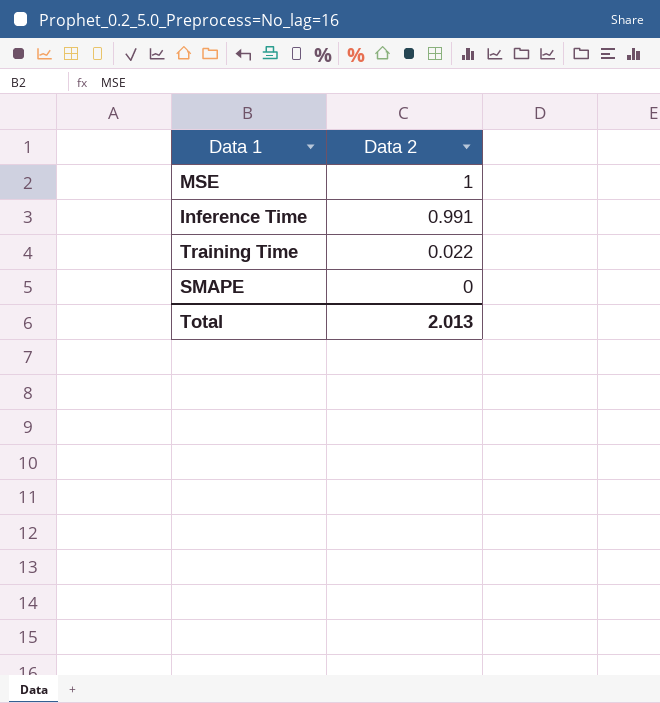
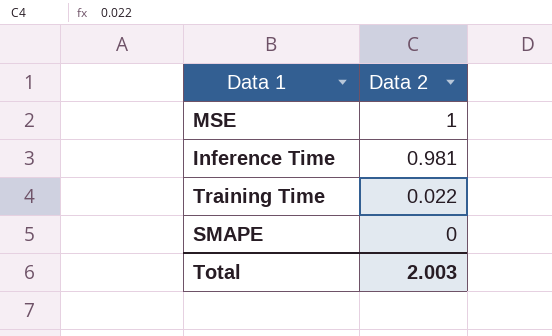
Inference Time | Data 2: 0.991 -> 0.981
Total | Data 2: 2.013 -> 2.003

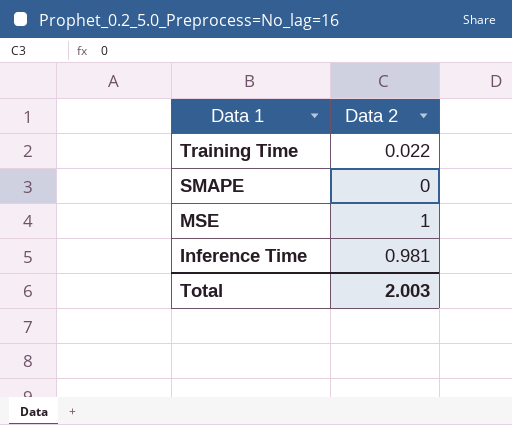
row order: Data 2 descending -> Data 1 descending

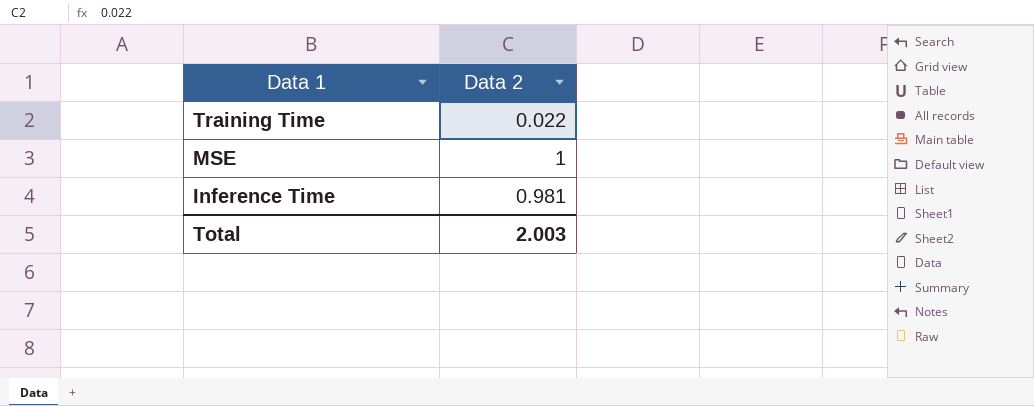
row SMAPE: 0 -> none

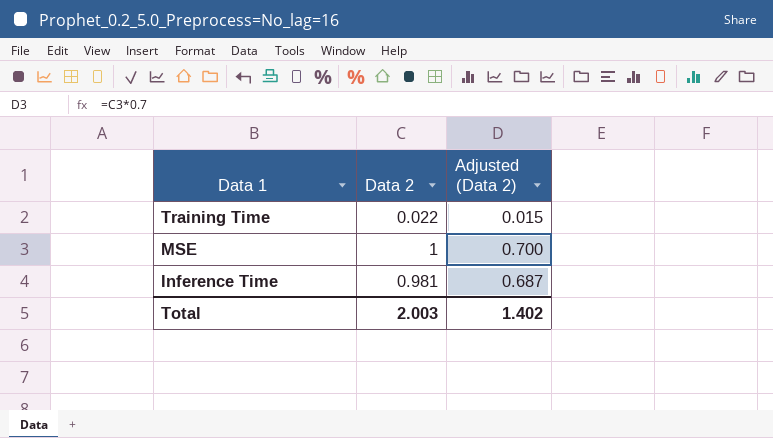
column Adjusted (Data 2) | formula: none -> [Data 2] * 0.7

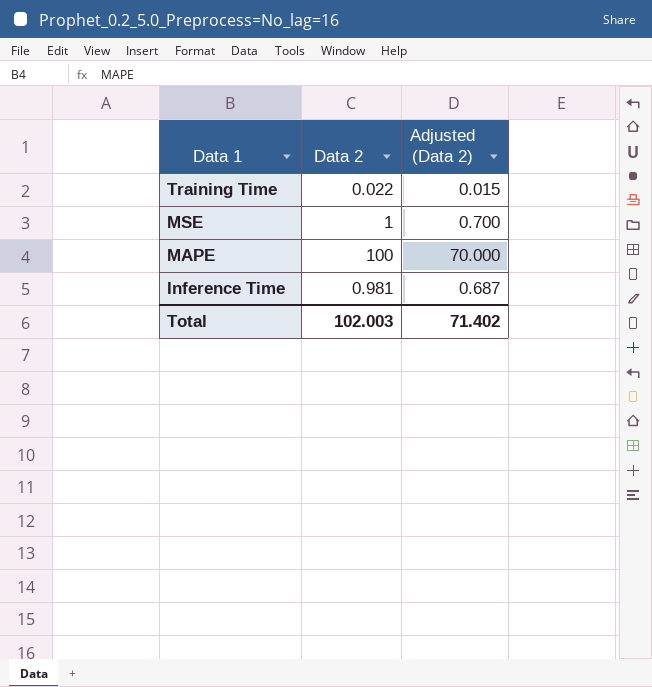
row MAPE: none -> 100 | 70.000
Total | Data 2: 2.003 -> 102.003
Total | Adjusted (Data 2): 1.402 -> 71.402

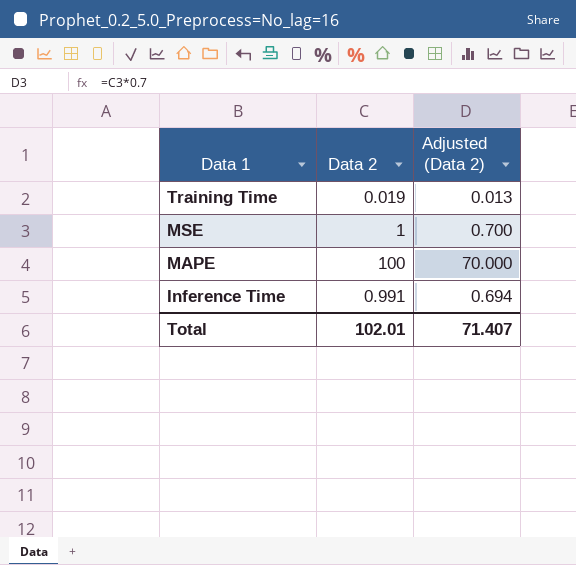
Training Time | Data 2: 0.022 -> 0.019
Training Time | Adjusted (Data 2): 0.015 -> 0.013
Inference Time | Data 2: 0.981 -> 0.991
Inference Time | Adjusted (Data 2): 0.687 -> 0.694
Total | Data 2: 102.003 -> 102.01
Total | Adjusted (Data 2): 71.402 -> 71.407

